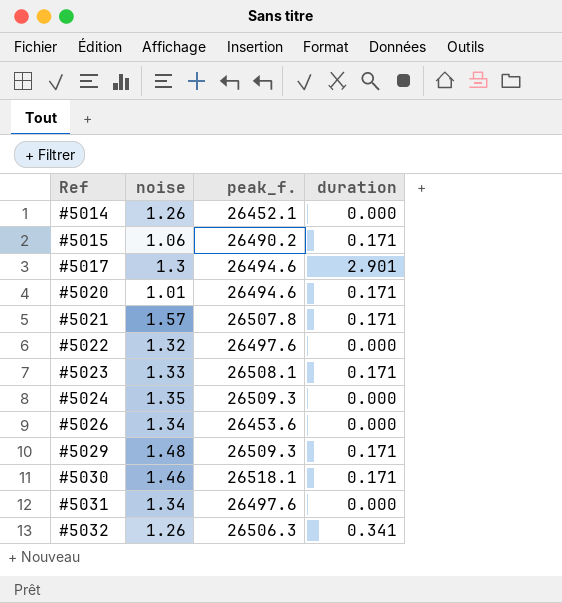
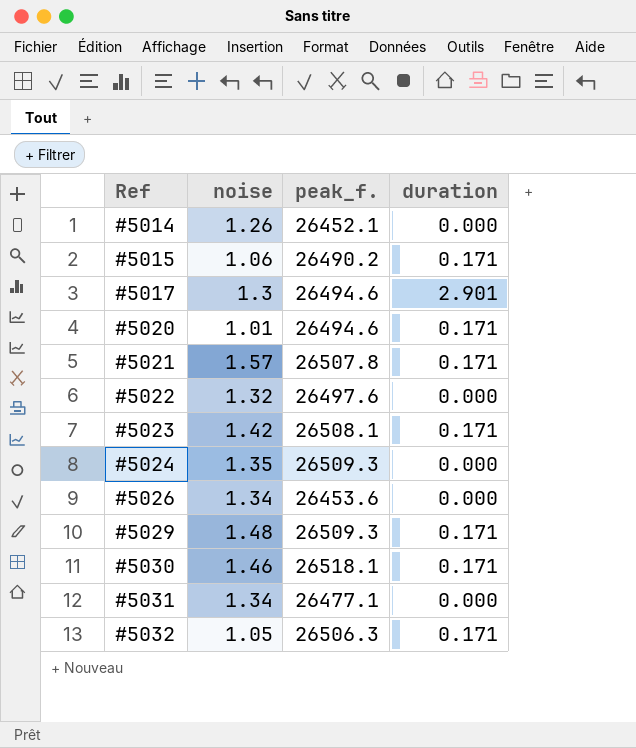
#5023 | noise: 1.33 -> 1.42
#5031 | peak_f.: 26497.6 -> 26477.1
#5032 | noise: 1.26 -> 1.05
#5032 | duration: 0.341 -> 0.171

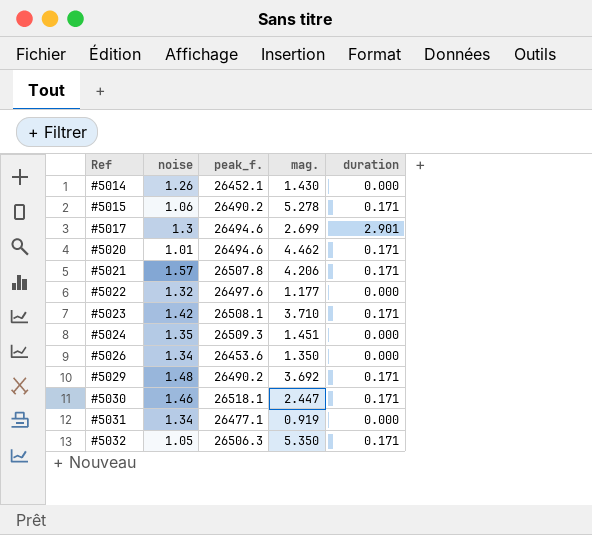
column mag. | position: none -> 4
#5029 | peak_f.: 26509.3 -> 26490.2

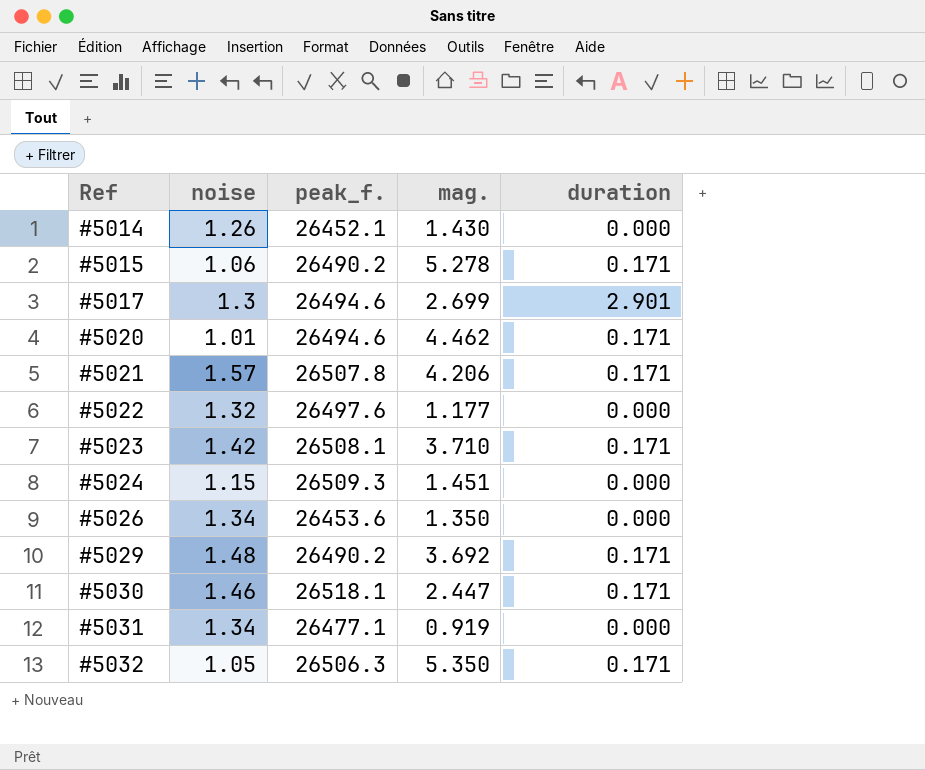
#5024 | noise: 1.35 -> 1.15

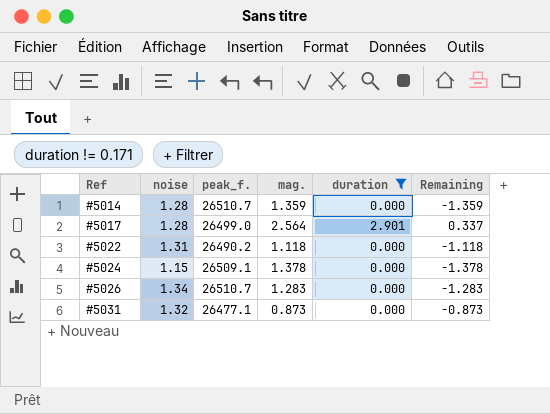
filter: none -> duration != 0.171
column Remaining | formula: none -> [duration] - [mag.]
#5014 | noise: 1.26 -> 1.28
#5014 | peak_f.: 26452.1 -> 26510.7
#5014 | mag.: 1.430 -> 1.359
#5017 | noise: 1.3 -> 1.28
#5017 | peak_f.: 26494.6 -> 26499.0
#5017 | mag.: 2.699 -> 2.564
#5022 | noise: 1.32 -> 1.31
#5022 | peak_f.: 26497.6 -> 26490.2
#5022 | mag.: 1.177 -> 1.118
#5024 | peak_f.: 26509.3 -> 26509.1
#5024 | mag.: 1.451 -> 1.378
#5026 | peak_f.: 26453.6 -> 26510.7
#5026 | mag.: 1.350 -> 1.283
#5031 | noise: 1.34 -> 1.32
#5031 | mag.: 0.919 -> 0.873

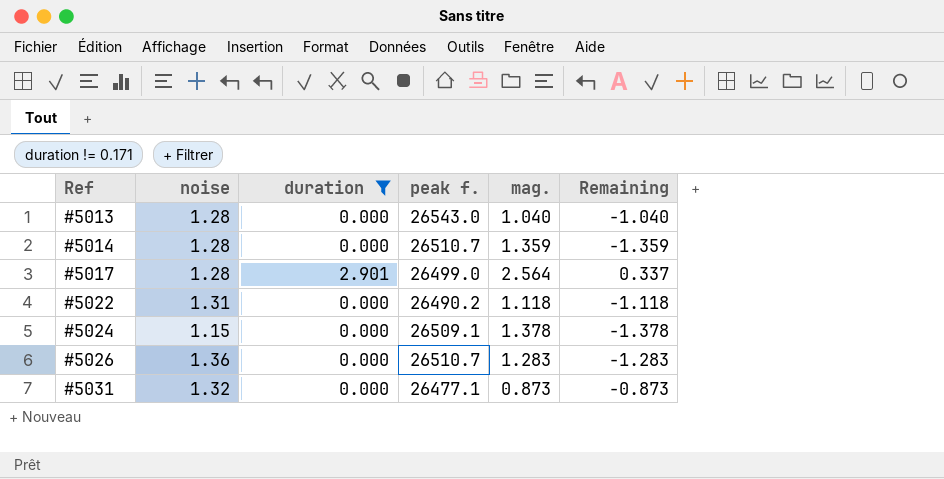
column duration | position: 5 -> 3
column name: peak_f. -> peak f.
row #5013: none -> 1.28 | 0.000 | 26543.0 | 1.040 | -1.040
#5026 | noise: 1.34 -> 1.36

